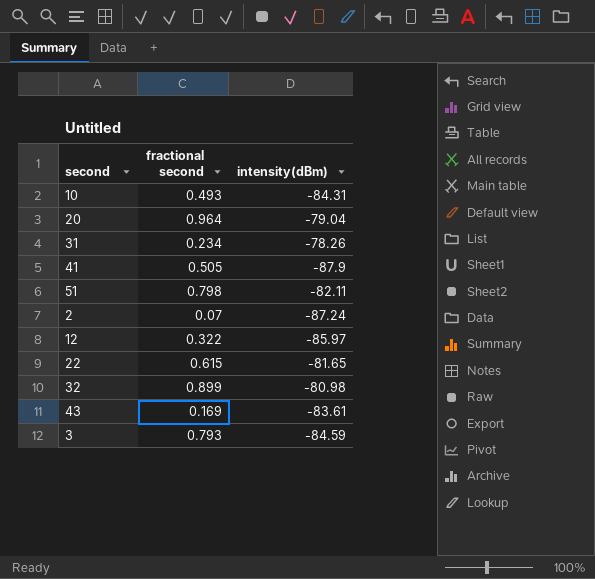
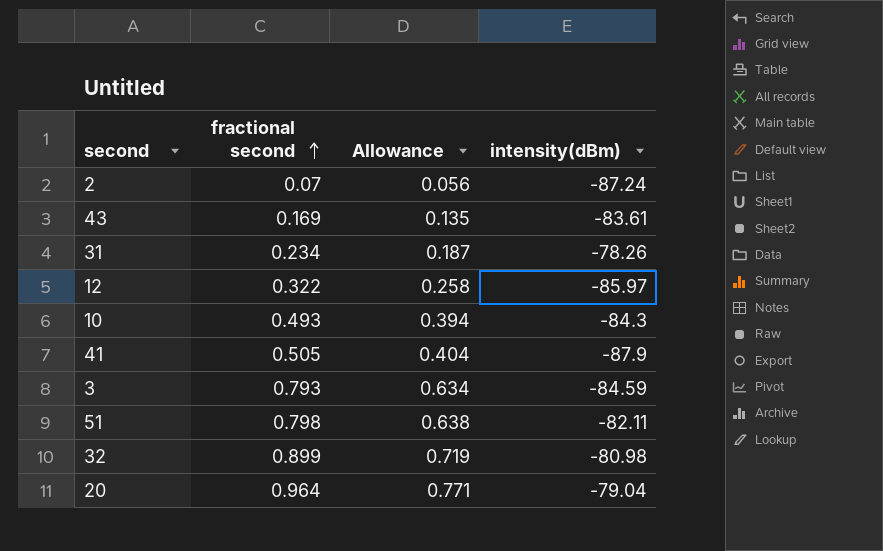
row order: none -> fractional second ascending
column Allowance | formula: none -> [fractional second] * 0.8
row 22: 0.615 | -81.65 -> none
10 | intensity(dBm): -84.31 -> -84.3

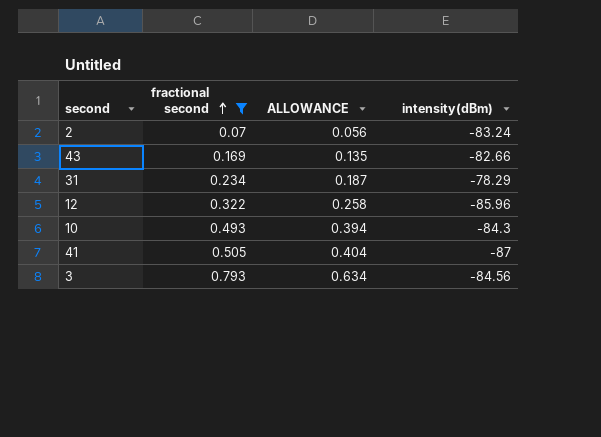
filter: none -> fractional second <= 0.793
column name: Allowance -> ALLOWANCE
2 | intensity(dBm): -87.24 -> -83.24
43 | intensity(dBm): -83.61 -> -82.66
31 | intensity(dBm): -78.26 -> -78.29
12 | intensity(dBm): -85.97 -> -85.96
41 | intensity(dBm): -87.9 -> -87
3 | intensity(dBm): -84.59 -> -84.56

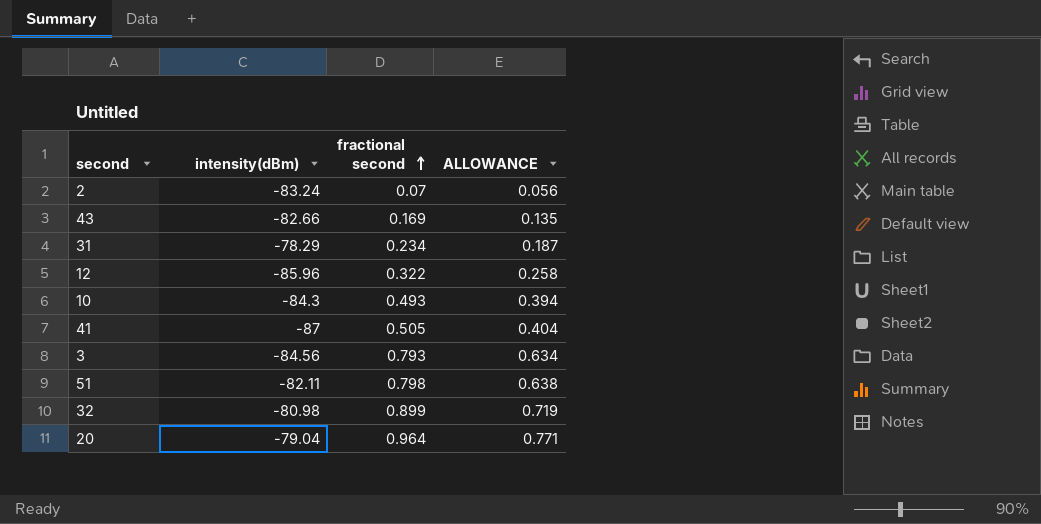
filter: fractional second <= 0.793 -> none
column intensity(dBm) | position: 4 -> 2

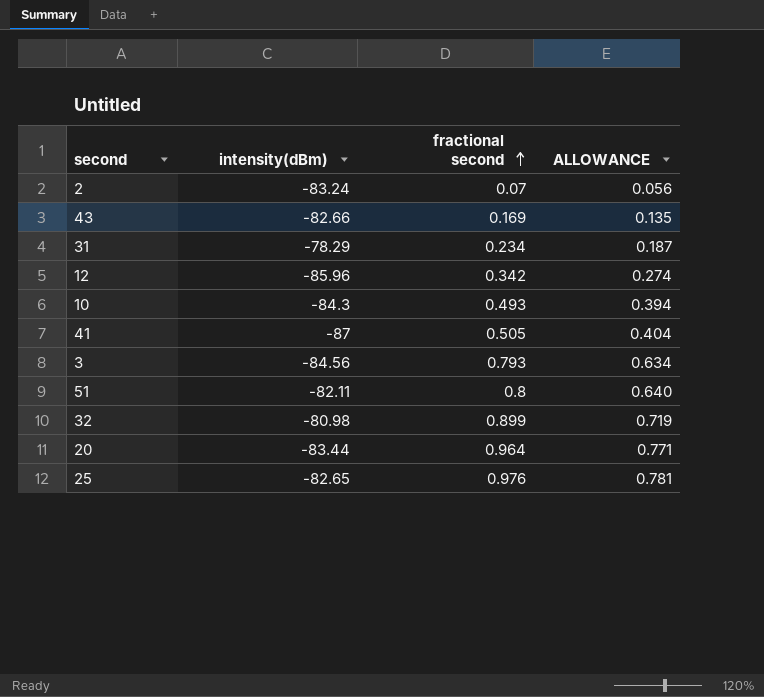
12 | fractional second: 0.322 -> 0.342
12 | ALLOWANCE: 0.258 -> 0.274
51 | fractional second: 0.798 -> 0.8
51 | ALLOWANCE: 0.638 -> 0.640
20 | intensity(dBm): -79.04 -> -83.44
row 25: none -> -82.65 | 0.976 | 0.781

